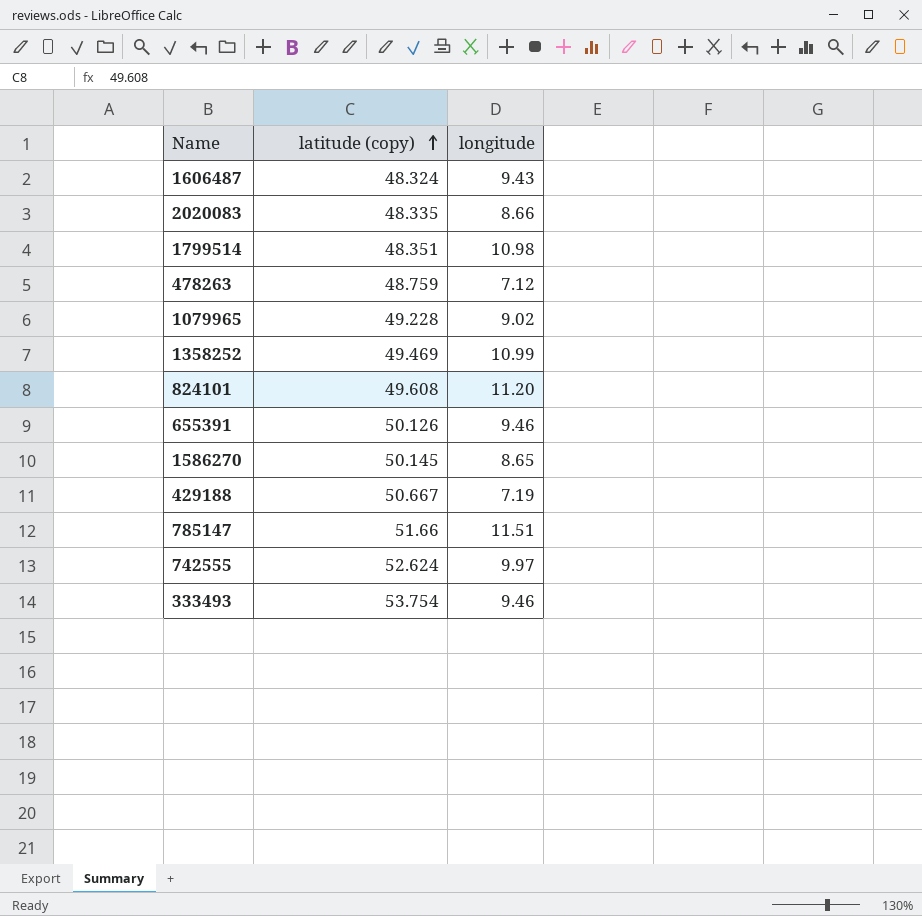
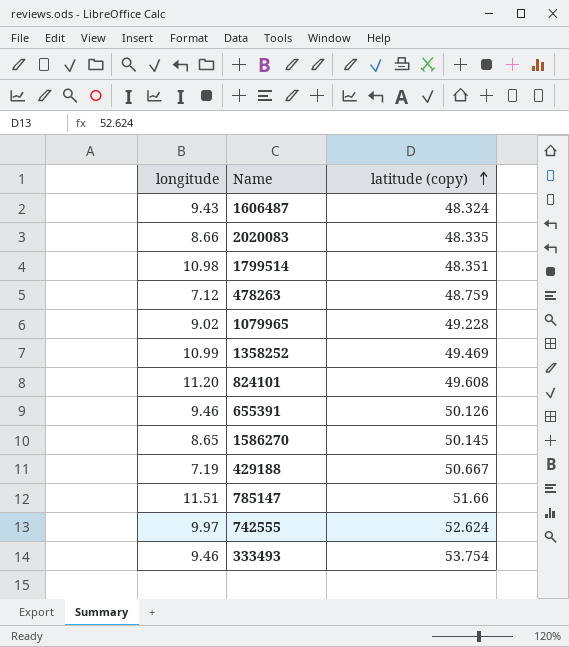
column longitude | position: 3 -> 1

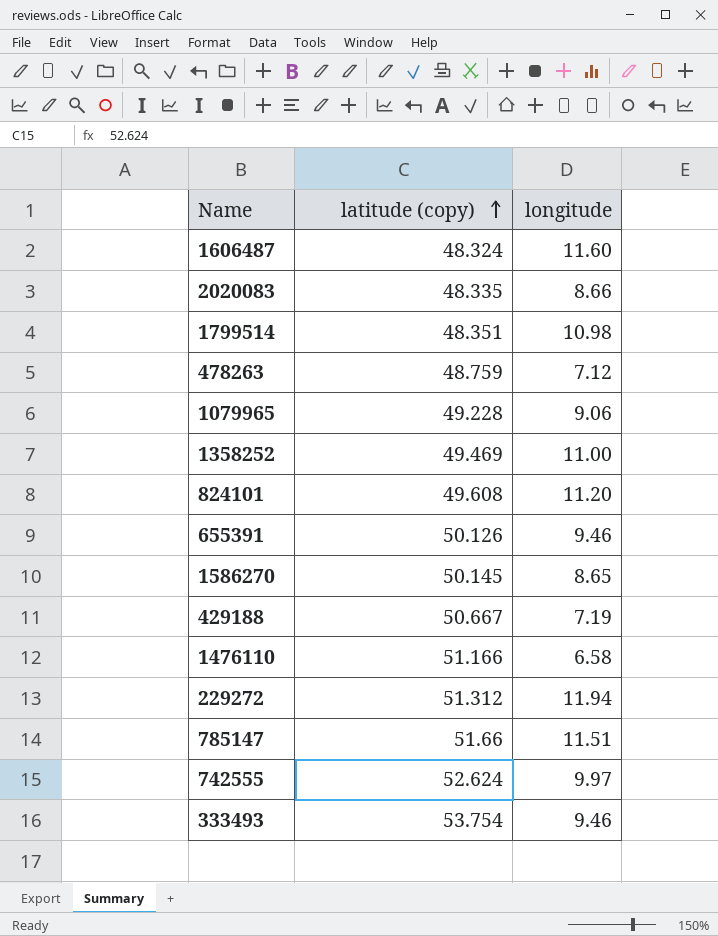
column longitude | position: 1 -> 3
1606487 | longitude: 9.43 -> 11.60
1079965 | longitude: 9.02 -> 9.06
1358252 | longitude: 10.99 -> 11.00
row 1476110: none -> 51.166 | 6.58
row 229272: none -> 51.312 | 11.94

